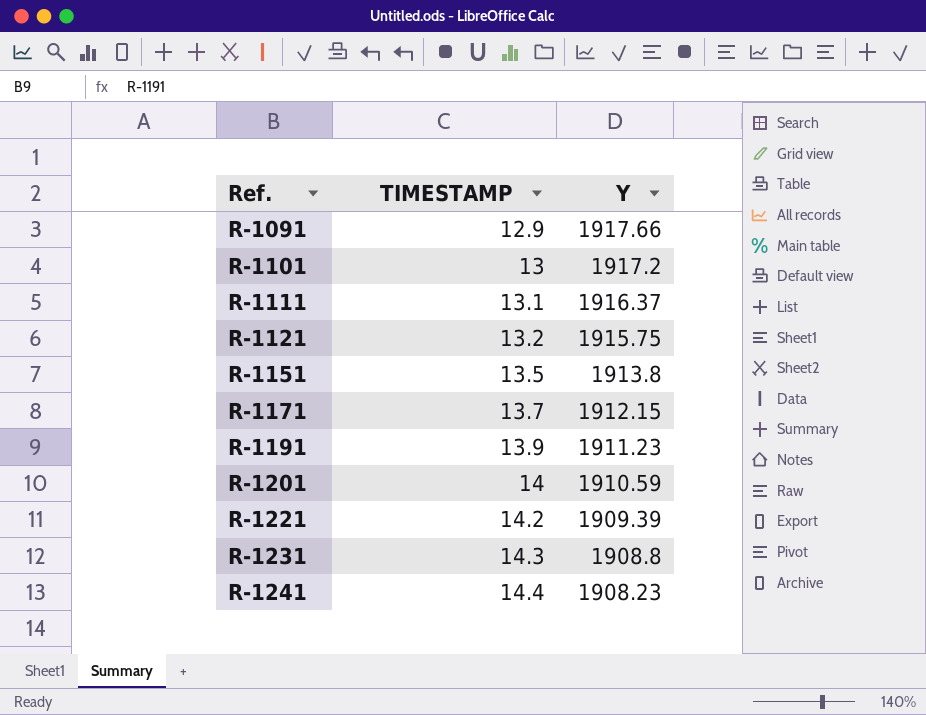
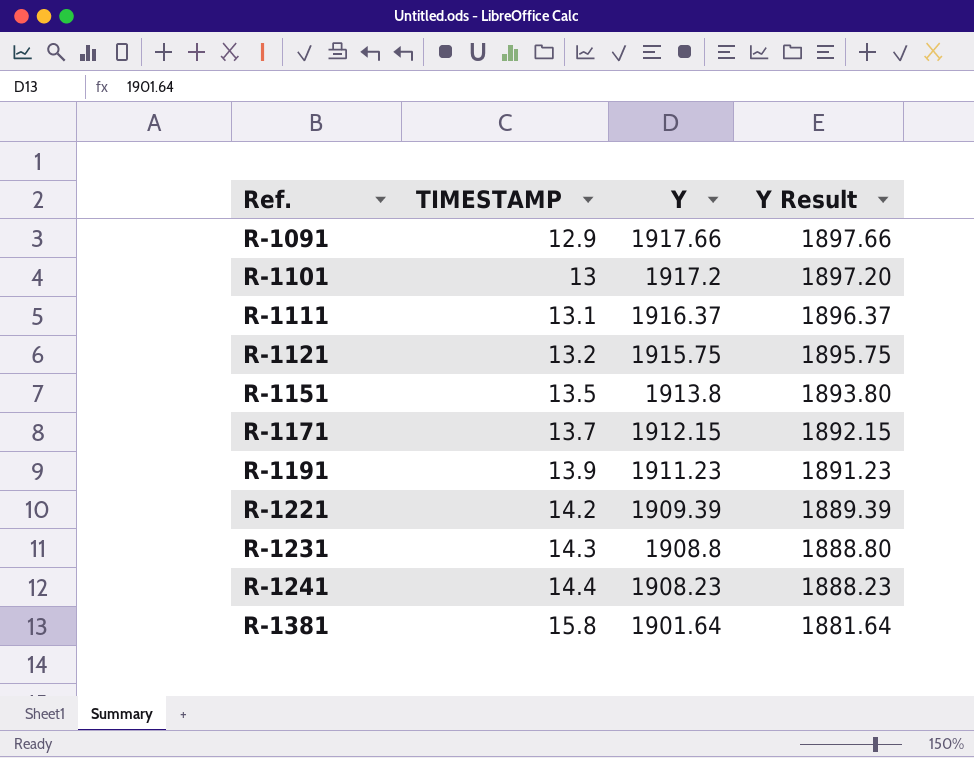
column Y Result | formula: none -> [Y] - 20
row R-1201: 14 | 1910.59 -> none
row R-1381: none -> 15.8 | 1901.64 | 1881.64

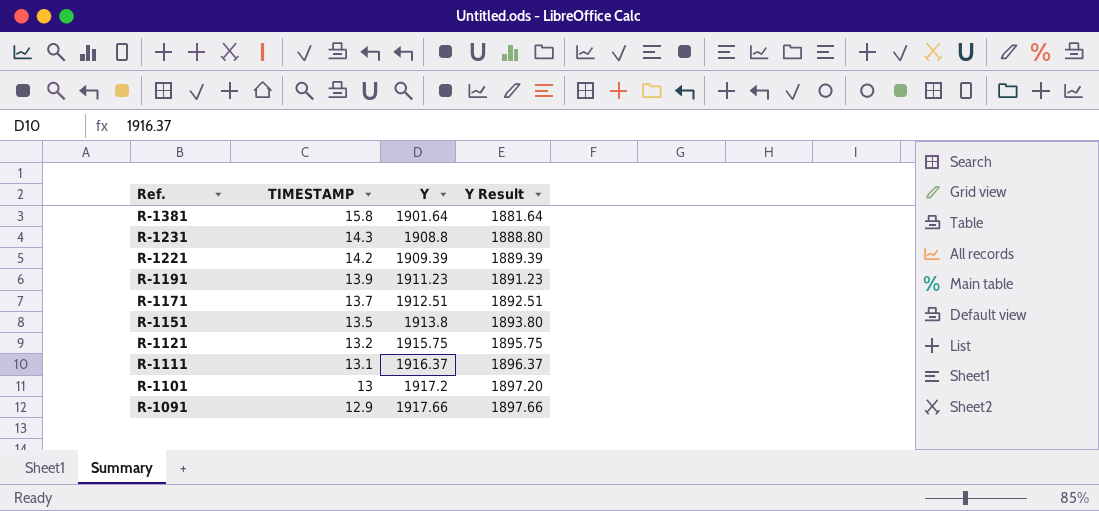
row order: Ref. ascending -> Ref. descending
row R-1241: 14.4 | 1908.23 | 1888.23 -> none
R-1171 | Y: 1912.15 -> 1912.51
R-1171 | Y Result: 1892.15 -> 1892.51

